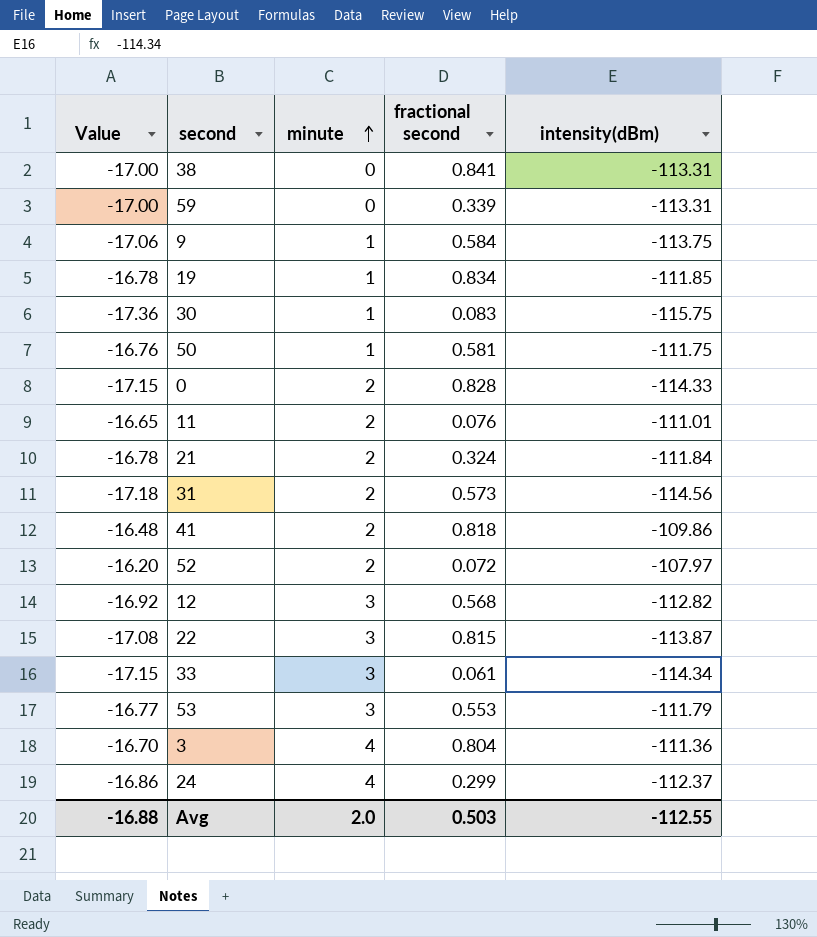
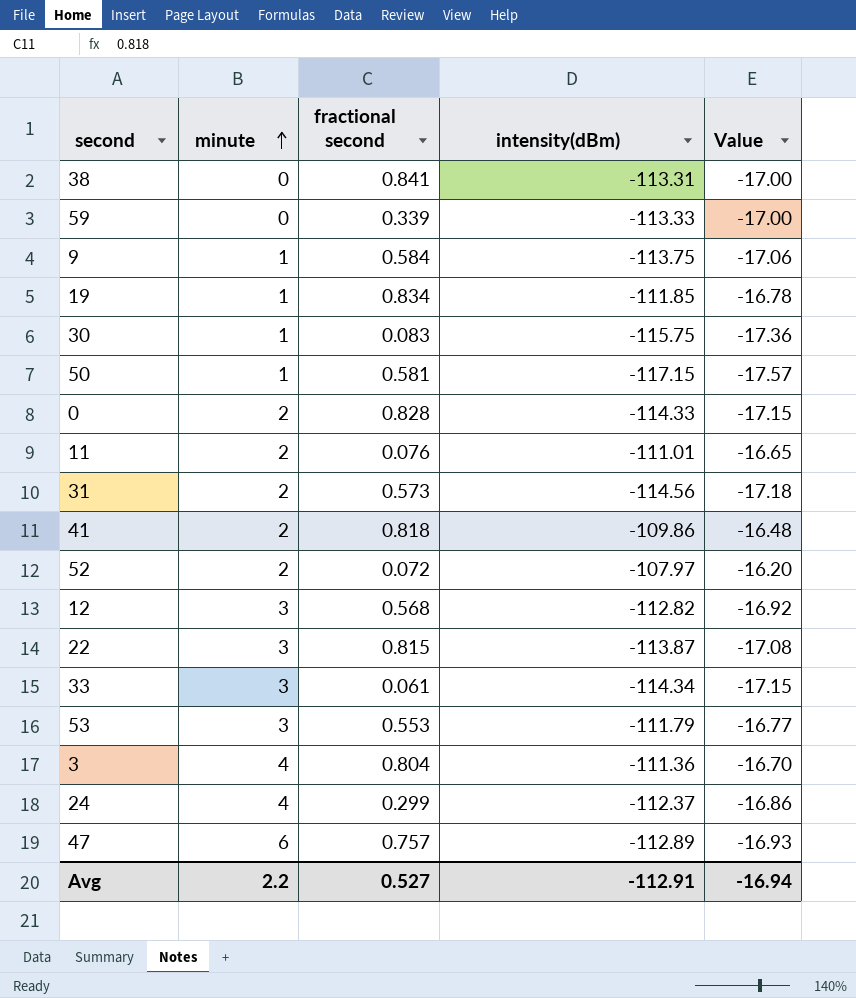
column Value | position: 1 -> 5
row 21: -16.78 | 2 | 0.324 | -111.84 -> none
59 | intensity(dBm): -113.31 -> -113.33
50 | intensity(dBm): -111.75 -> -117.15
50 | Value: -16.76 -> -17.57
row 47: none -> 6 | 0.757 | -112.89 | -16.93
Avg | minute: 2.0 -> 2.2
Avg | fractional second: 0.503 -> 0.527
Avg | intensity(dBm): -112.55 -> -112.91
Avg | Value: -16.88 -> -16.94

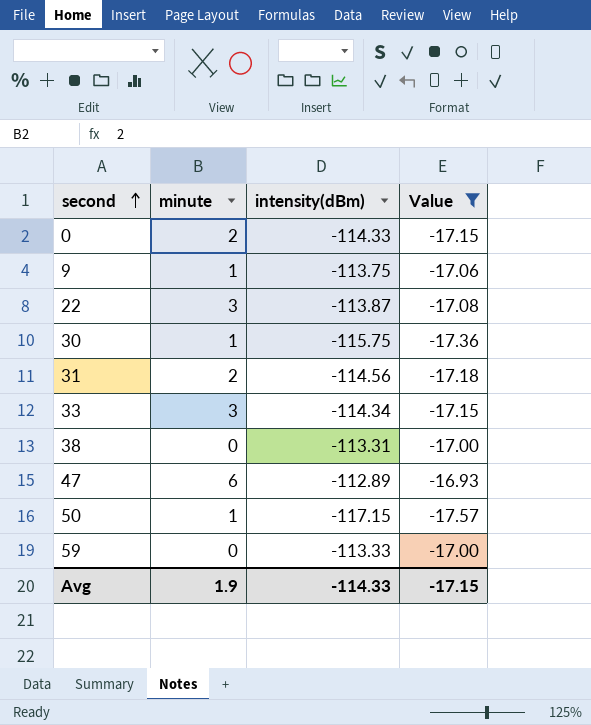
filter: none -> Value <= -16.93
row order: minute ascending -> second ascending
column fractional second | position: 3 -> none
Avg | minute: 2.2 -> 1.9
Avg | intensity(dBm): -112.91 -> -114.33
Avg | Value: -16.94 -> -17.15

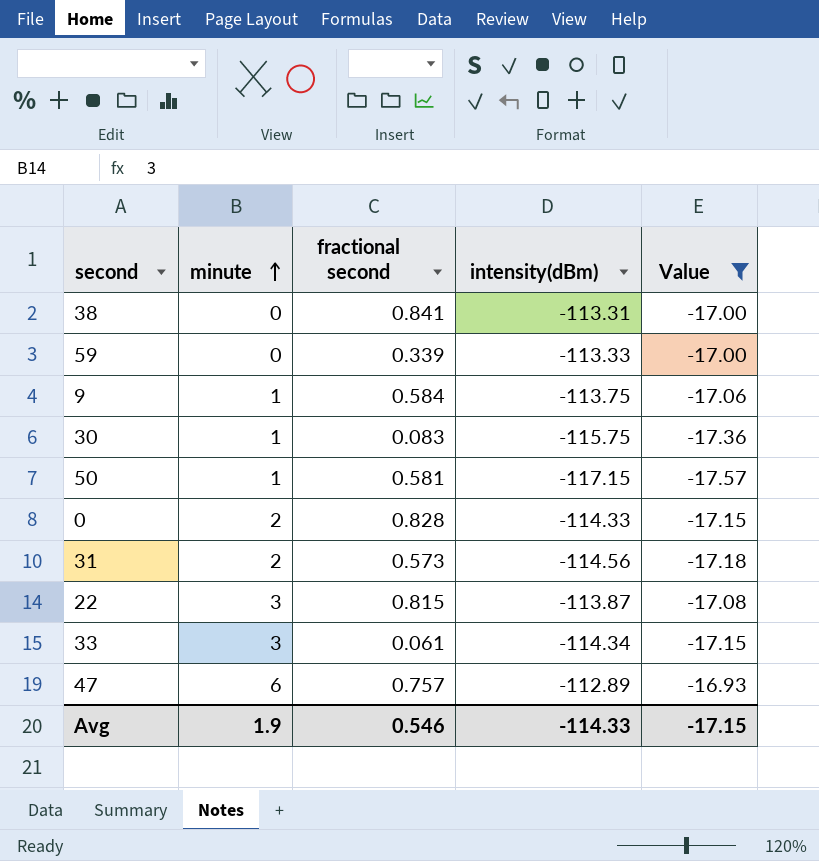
row order: second ascending -> minute ascending
column fractional second | position: none -> 3

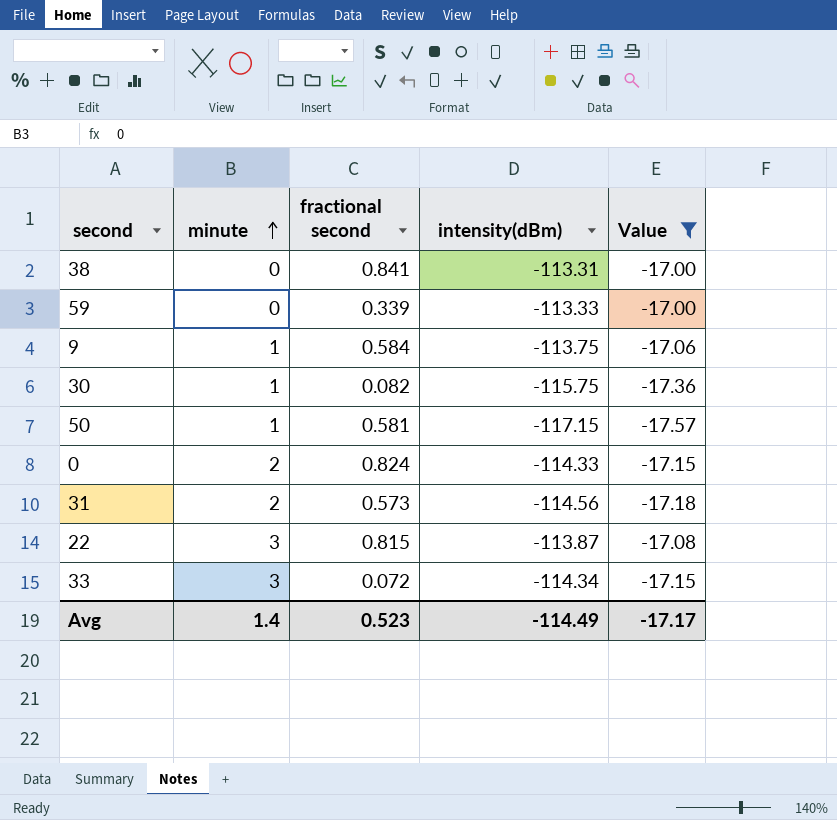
row 47: 6 | 0.757 | -112.89 | -16.93 -> none
30 | fractional second: 0.083 -> 0.082
0 | fractional second: 0.828 -> 0.824
33 | fractional second: 0.061 -> 0.072
Avg | minute: 1.9 -> 1.4
Avg | fractional second: 0.546 -> 0.523
Avg | intensity(dBm): -114.33 -> -114.49
Avg | Value: -17.15 -> -17.17

